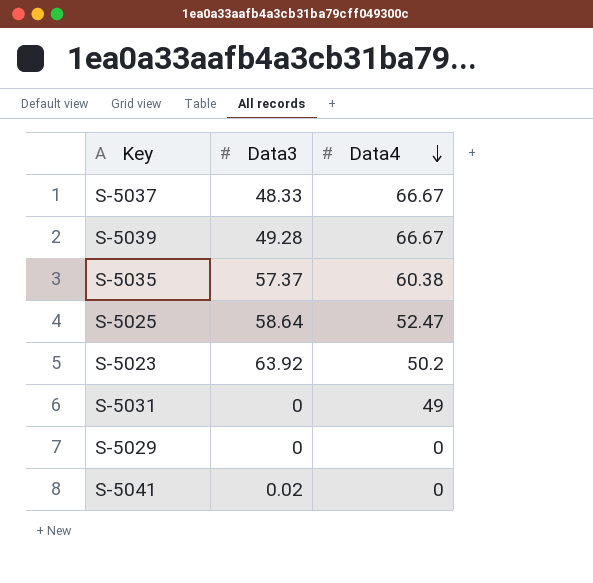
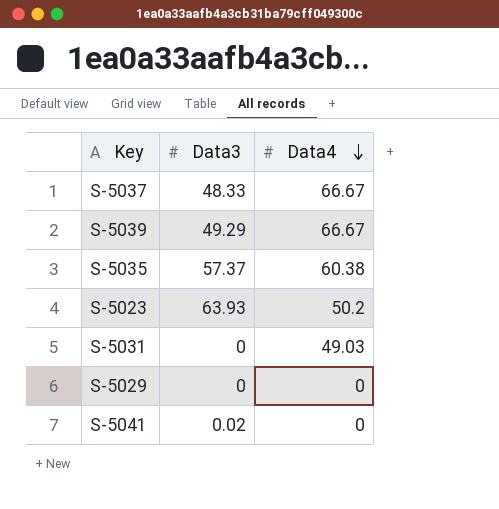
row S-5025: 58.64 | 52.47 -> none
S-5039 | Data3: 49.28 -> 49.29
S-5023 | Data3: 63.92 -> 63.93
S-5031 | Data4: 49 -> 49.03

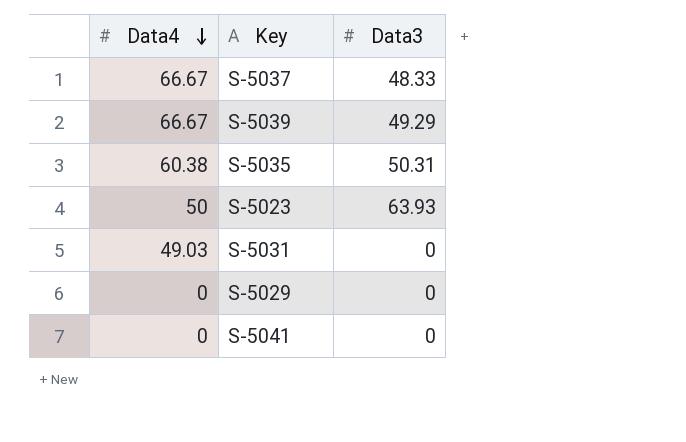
column Data4 | position: 3 -> 1
S-5035 | Data3: 57.37 -> 50.31
S-5023 | Data4: 50.2 -> 50
S-5041 | Data3: 0.02 -> 0

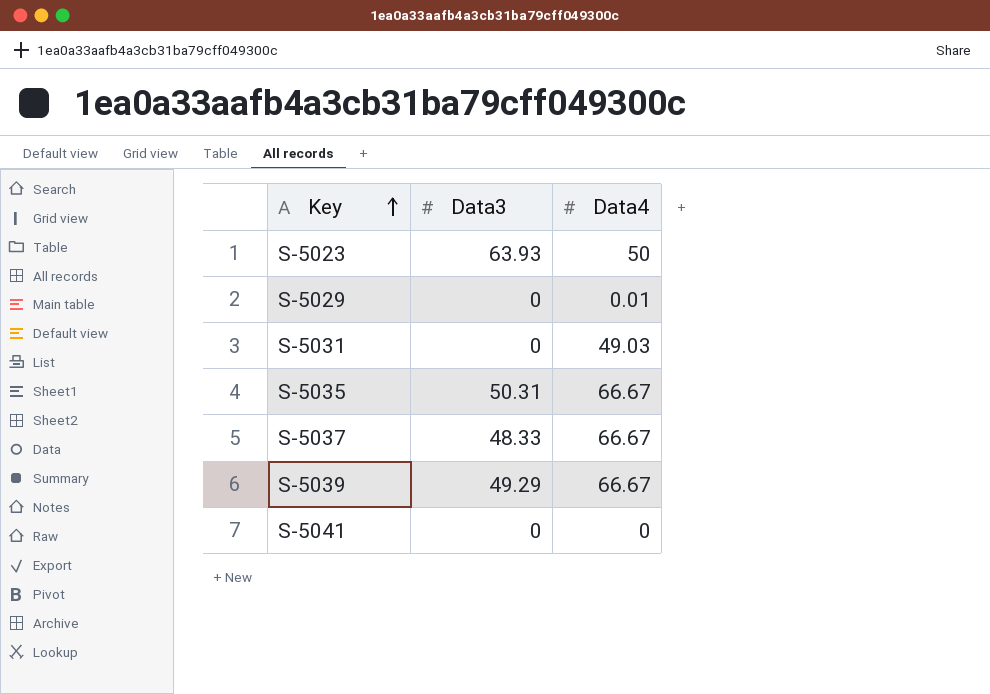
row order: Data4 descending -> Key ascending
column Data4 | position: 1 -> 3
S-5029 | Data4: 0 -> 0.01
S-5035 | Data4: 60.38 -> 66.67

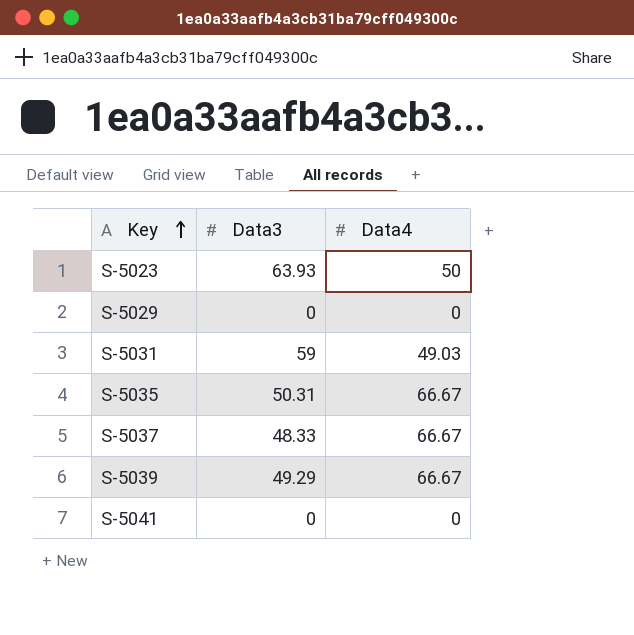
S-5029 | Data4: 0.01 -> 0
S-5031 | Data3: 0 -> 59

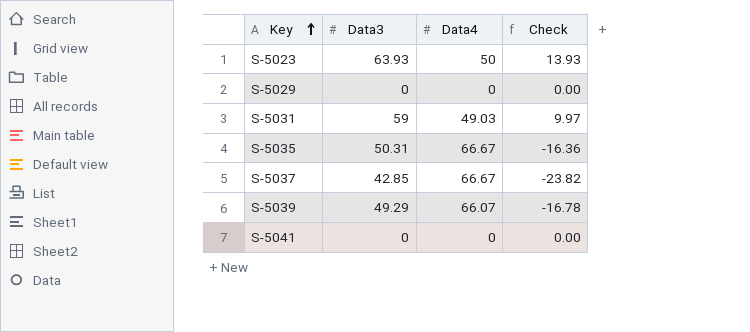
column Check | formula: none -> [Data3] - [Data4]
S-5037 | Data3: 48.33 -> 42.85
S-5039 | Data4: 66.67 -> 66.07

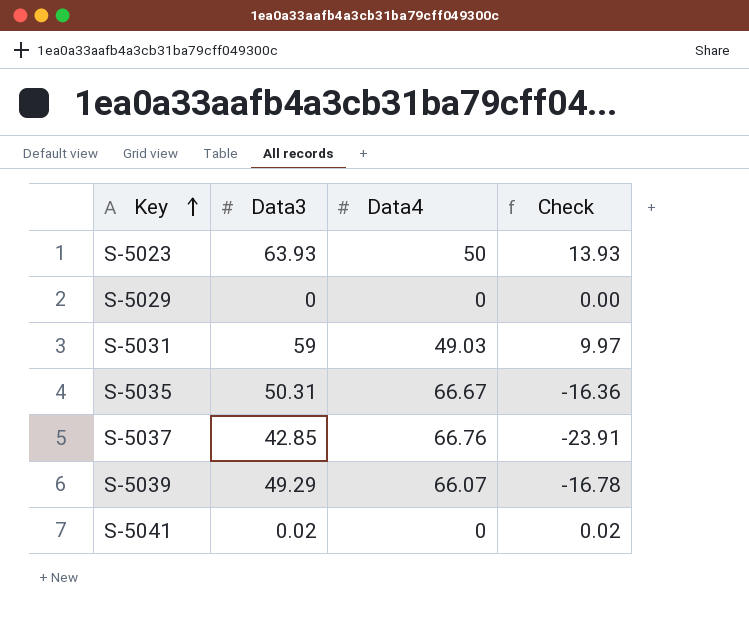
S-5037 | Data4: 66.67 -> 66.76
S-5037 | Check: -23.82 -> -23.91
S-5041 | Data3: 0 -> 0.02
S-5041 | Check: 0.00 -> 0.02

